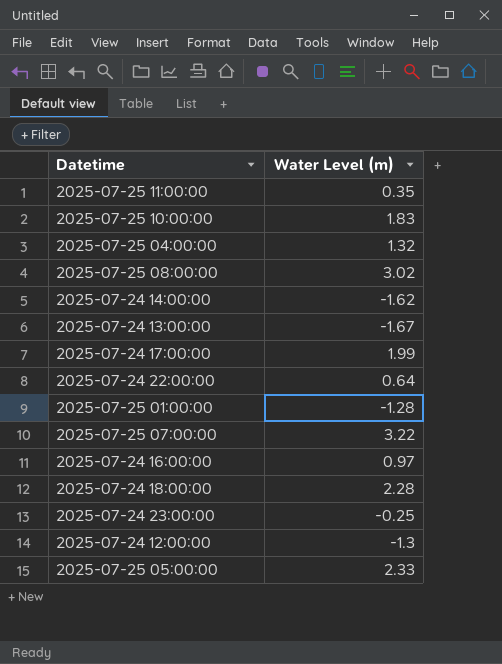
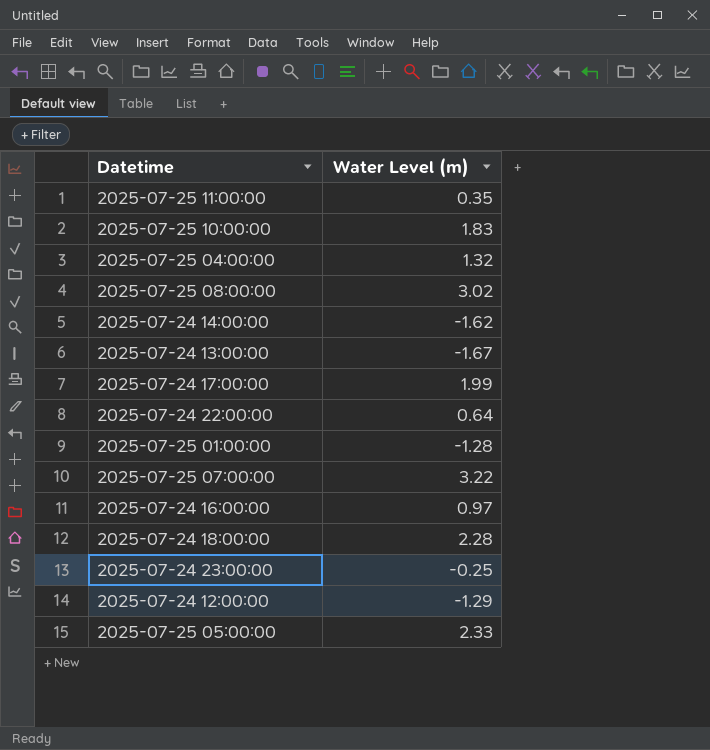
2025-07-24 12:00:00 | Water Level (m): -1.3 -> -1.29

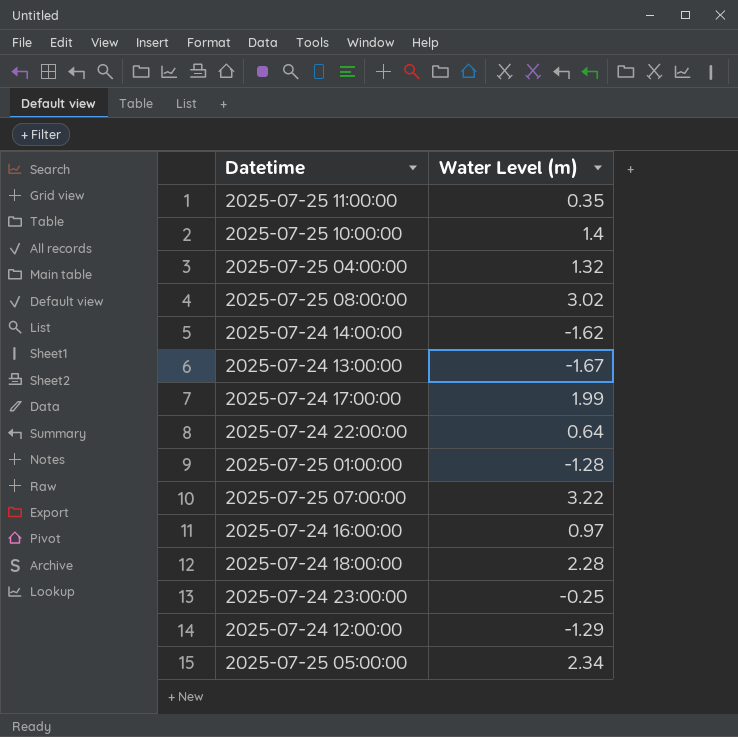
2025-07-25 10:00:00 | Water Level (m): 1.83 -> 1.4
2025-07-25 05:00:00 | Water Level (m): 2.33 -> 2.34

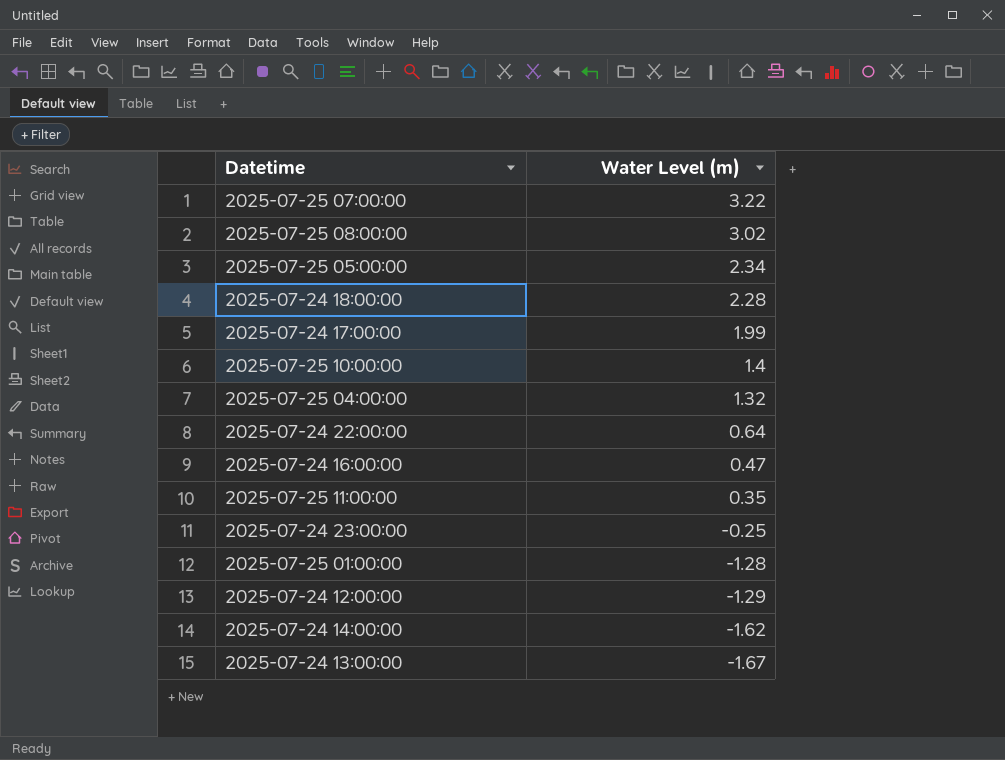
row order: none -> Water Level (m) descending
2025-07-24 16:00:00 | Water Level (m): 0.97 -> 0.47

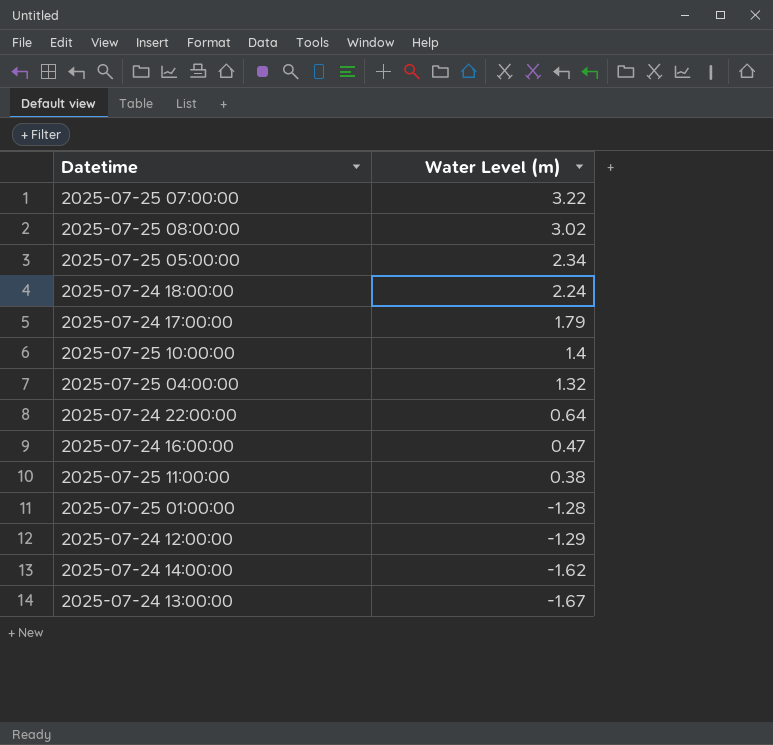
row 2025-07-24 23:00:00: -0.25 -> none
2025-07-24 18:00:00 | Water Level (m): 2.28 -> 2.24
2025-07-24 17:00:00 | Water Level (m): 1.99 -> 1.79
2025-07-25 11:00:00 | Water Level (m): 0.35 -> 0.38

